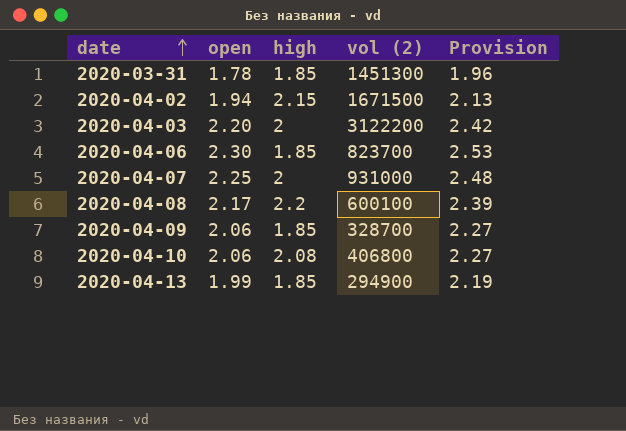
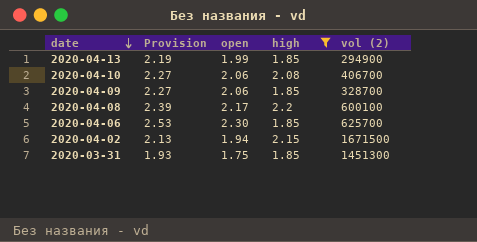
filter: none -> high != 2
row order: date ascending -> date descending
column Provision | position: 5 -> 2
2020-04-10 | vol (2): 406800 -> 406700
2020-04-06 | vol (2): 823700 -> 625700
2020-03-31 | Provision: 1.96 -> 1.93
2020-03-31 | open: 1.78 -> 1.75

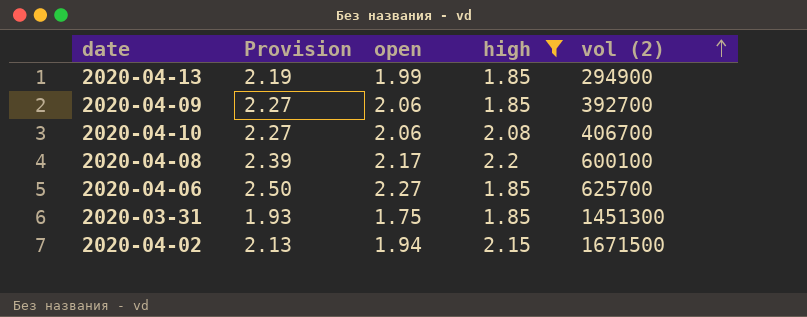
row order: date descending -> vol (2) ascending
2020-04-09 | vol (2): 328700 -> 392700
2020-04-06 | Provision: 2.53 -> 2.50
2020-04-06 | open: 2.30 -> 2.27

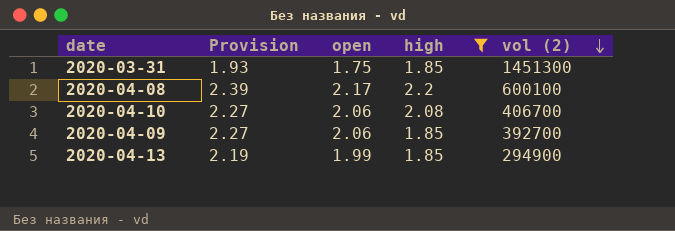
row order: vol (2) ascending -> vol (2) descending
row 2020-04-06: 2.50 | 2.27 | 1.85 | 625700 -> none
row 2020-04-02: 2.13 | 1.94 | 2.15 | 1671500 -> none

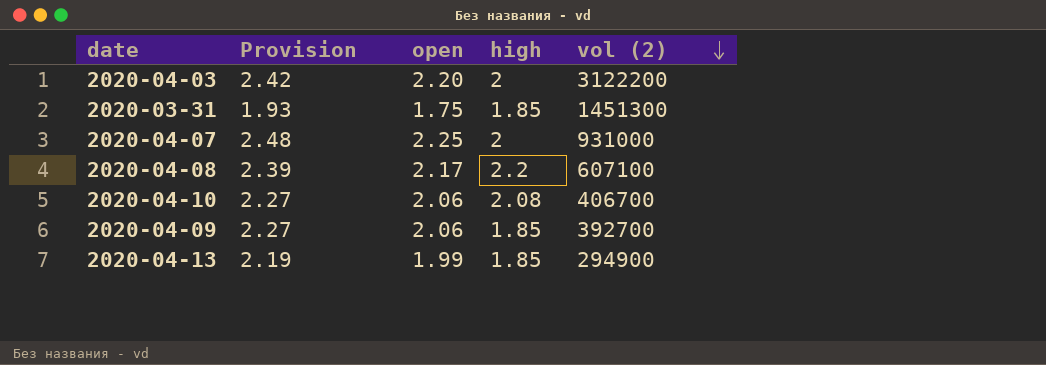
filter: high != 2 -> none
2020-04-08 | vol (2): 600100 -> 607100

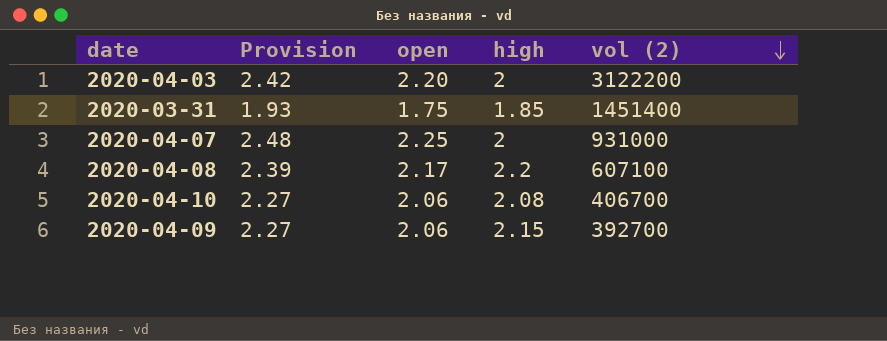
row 2020-04-13: 2.19 | 1.99 | 1.85 | 294900 -> none
2020-03-31 | vol (2): 1451300 -> 1451400
2020-04-09 | high: 1.85 -> 2.15

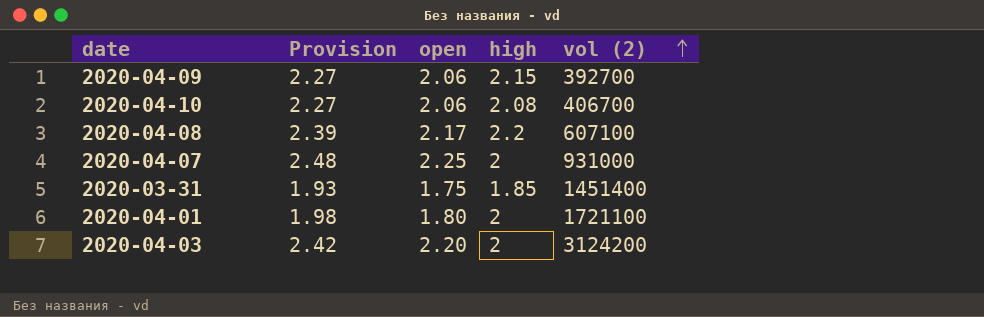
row order: vol (2) descending -> vol (2) ascending
row 2020-04-01: none -> 1.98 | 1.80 | 2 | 1721100
2020-04-03 | vol (2): 3122200 -> 3124200

